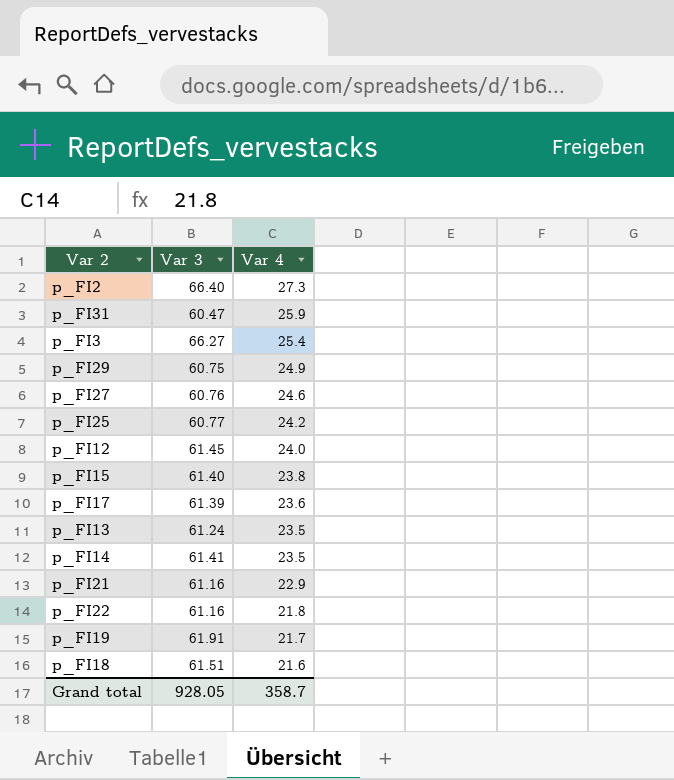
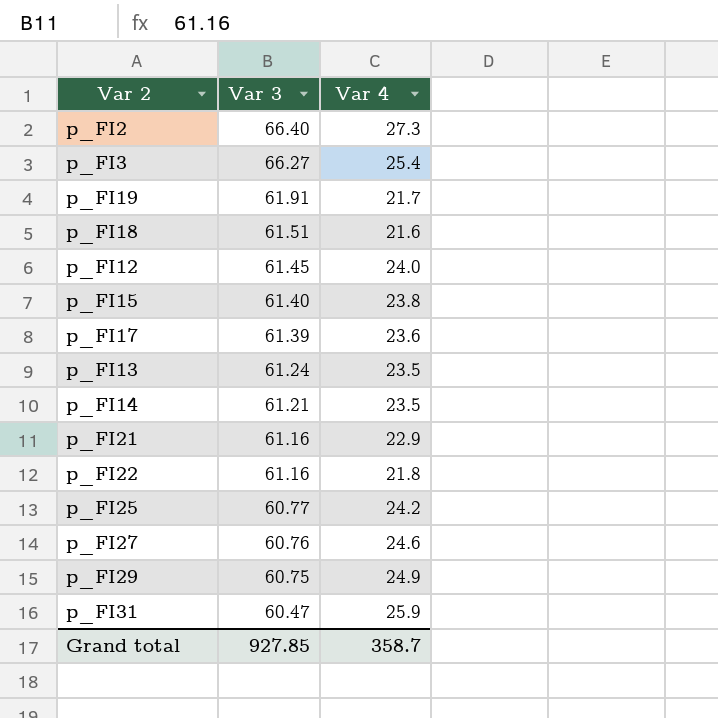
row order: Var 4 descending -> Var 3 descending
p_FI14 | Var 3: 61.41 -> 61.21
Grand total | Var 3: 928.05 -> 927.85

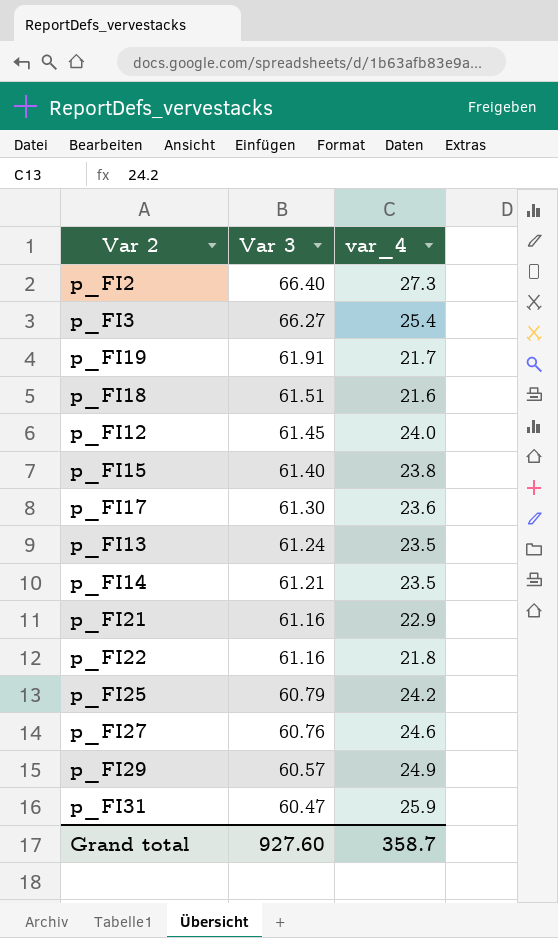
column name: Var 4 -> var_4
p_FI17 | Var 3: 61.39 -> 61.30
p_FI25 | Var 3: 60.77 -> 60.79
p_FI29 | Var 3: 60.75 -> 60.57
Grand total | Var 3: 927.85 -> 927.60

